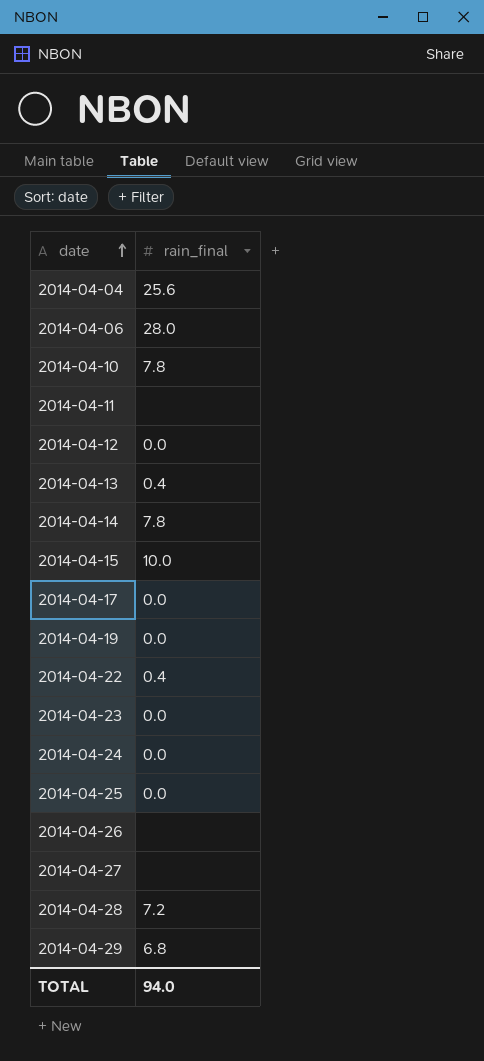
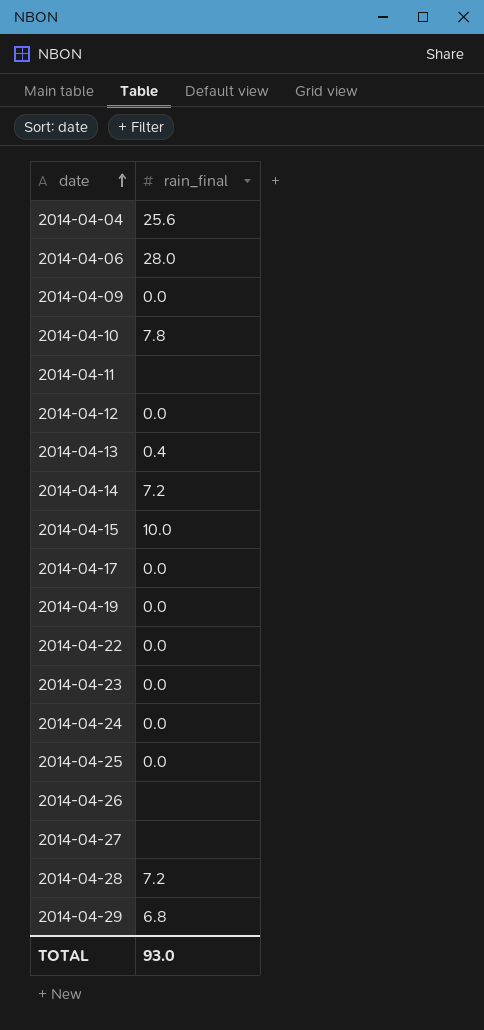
row 2014-04-09: none -> 0.0
2014-04-14 | rain_final: 7.8 -> 7.2
2014-04-22 | rain_final: 0.4 -> 0.0
TOTAL | rain_final: 94.0 -> 93.0

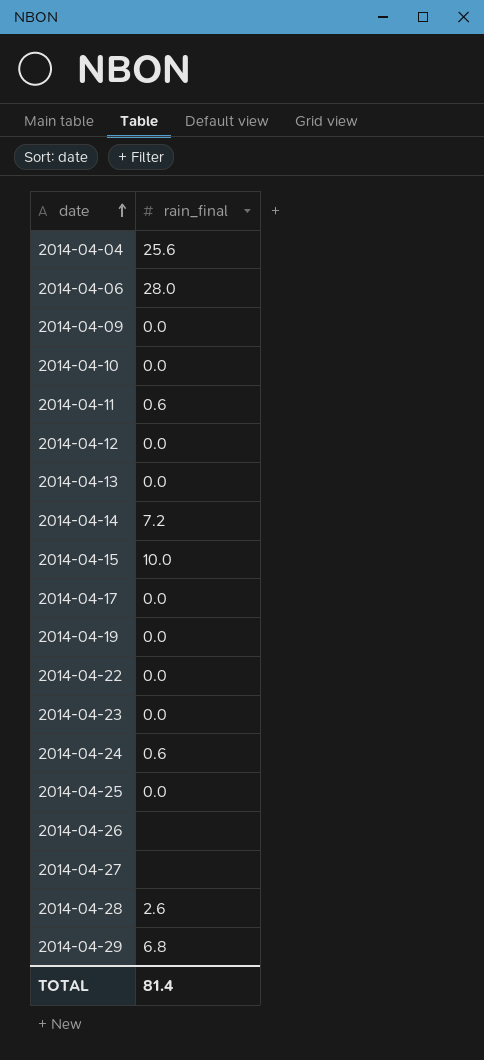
2014-04-10 | rain_final: 7.8 -> 0.0
2014-04-11 | rain_final: none -> 0.6
2014-04-13 | rain_final: 0.4 -> 0.0
2014-04-24 | rain_final: 0.0 -> 0.6
2014-04-28 | rain_final: 7.2 -> 2.6
TOTAL | rain_final: 93.0 -> 81.4

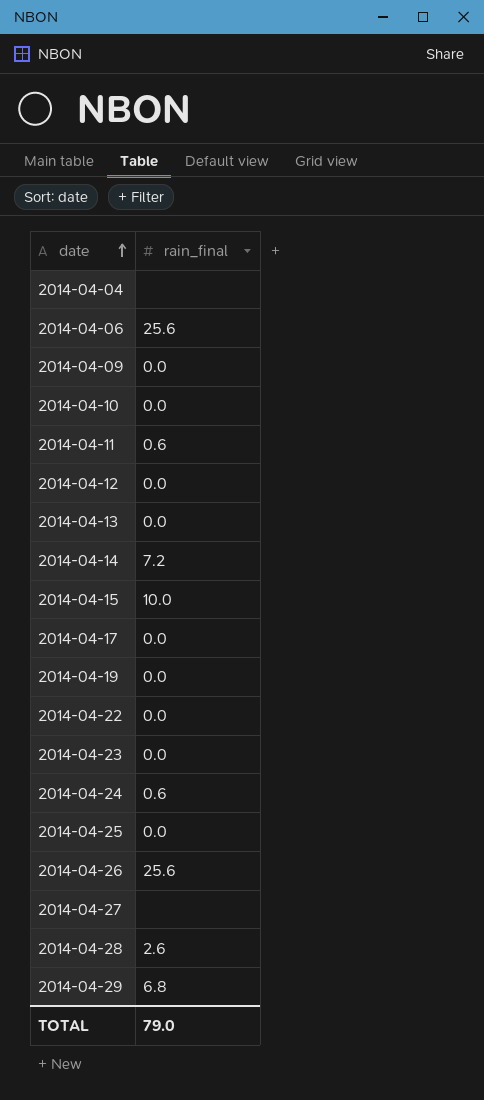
2014-04-04 | rain_final: 25.6 -> none
2014-04-06 | rain_final: 28.0 -> 25.6
2014-04-26 | rain_final: none -> 25.6
TOTAL | rain_final: 81.4 -> 79.0

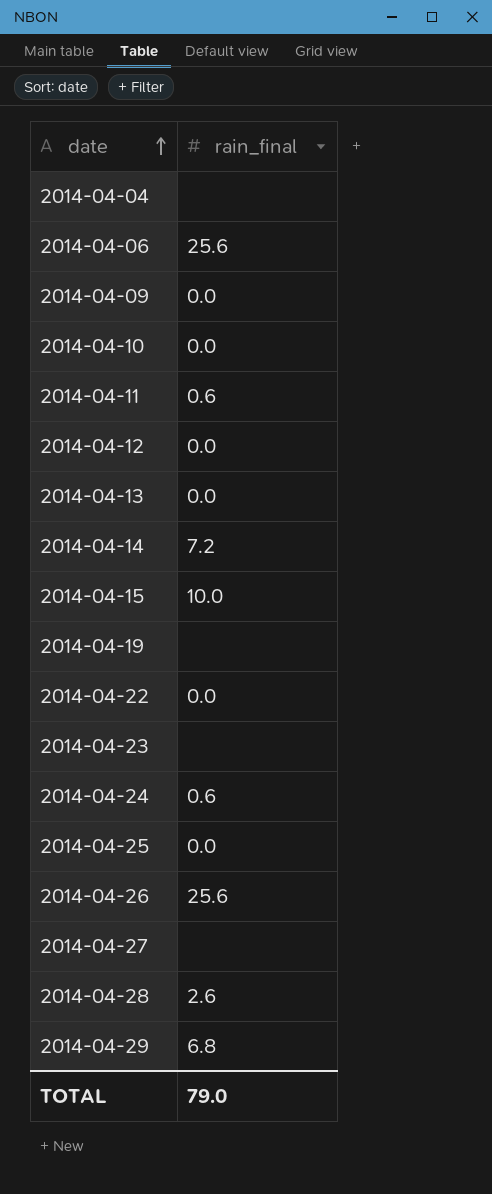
row 2014-04-17: 0.0 -> none
2014-04-19 | rain_final: 0.0 -> none
2014-04-23 | rain_final: 0.0 -> none

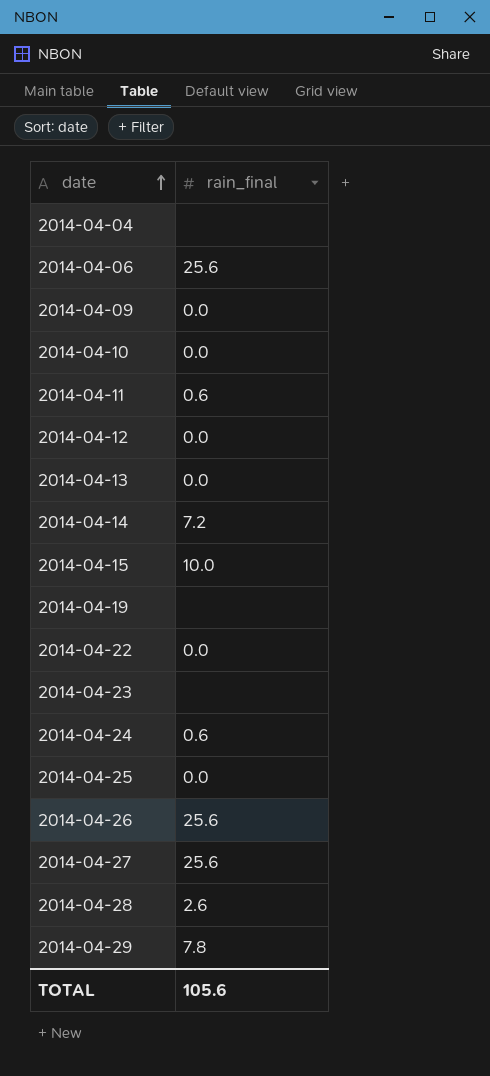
2014-04-27 | rain_final: none -> 25.6
2014-04-29 | rain_final: 6.8 -> 7.8
TOTAL | rain_final: 79.0 -> 105.6

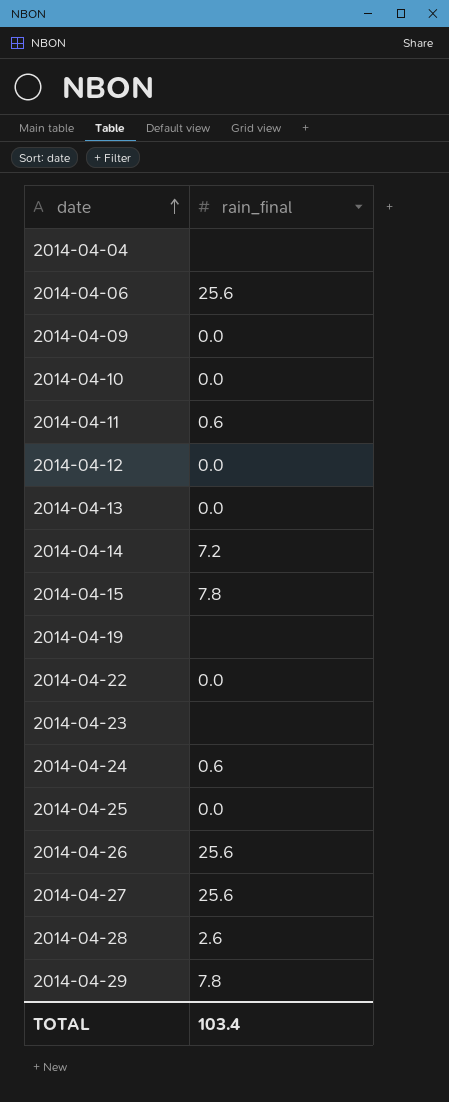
2014-04-15 | rain_final: 10.0 -> 7.8
TOTAL | rain_final: 105.6 -> 103.4

